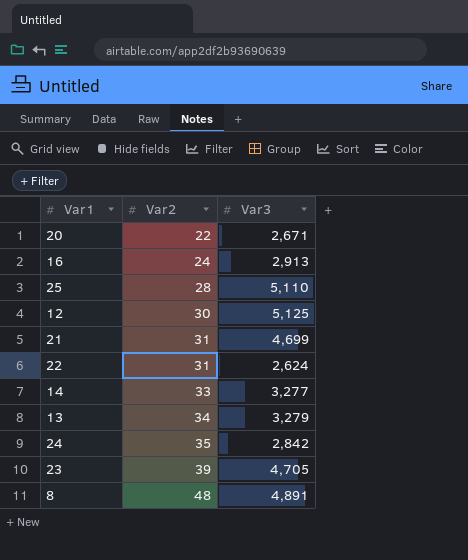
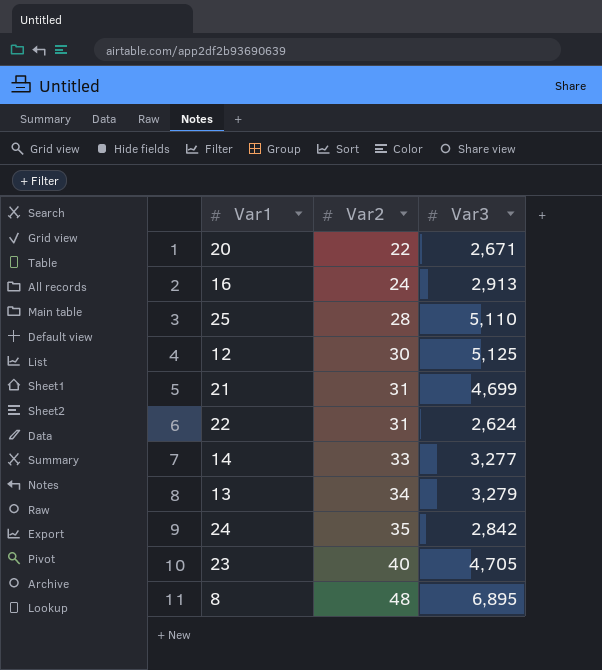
23 | Var2: 39 -> 40
8 | Var3: 4,891 -> 6,895

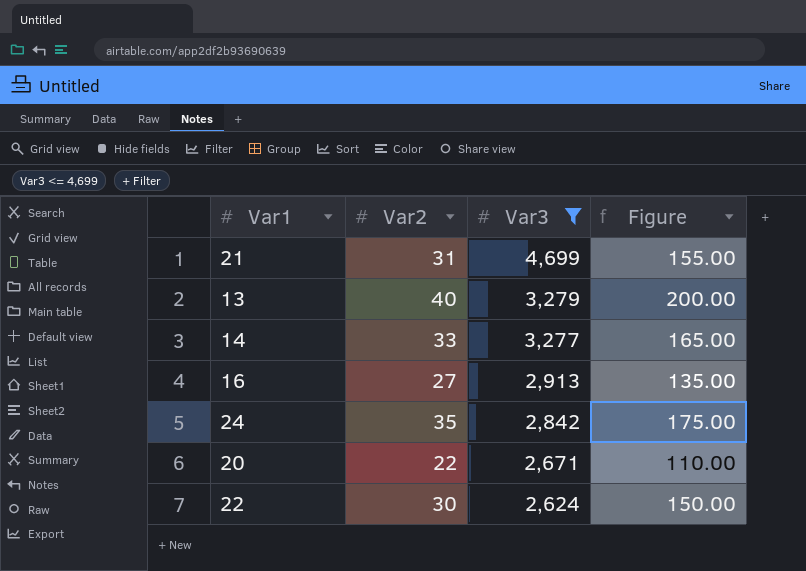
filter: none -> Var3 <= 4,699
row order: Var2 ascending -> Var3 descending
column Figure | formula: none -> [Var2] * 5
13 | Var2: 34 -> 40
16 | Var2: 24 -> 27
22 | Var2: 31 -> 30

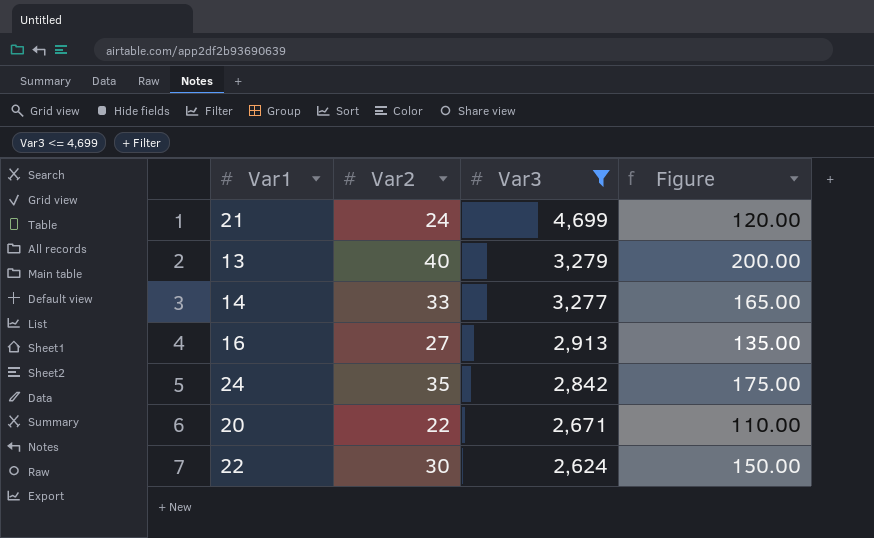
21 | Var2: 31 -> 24
21 | Figure: 155.00 -> 120.00

